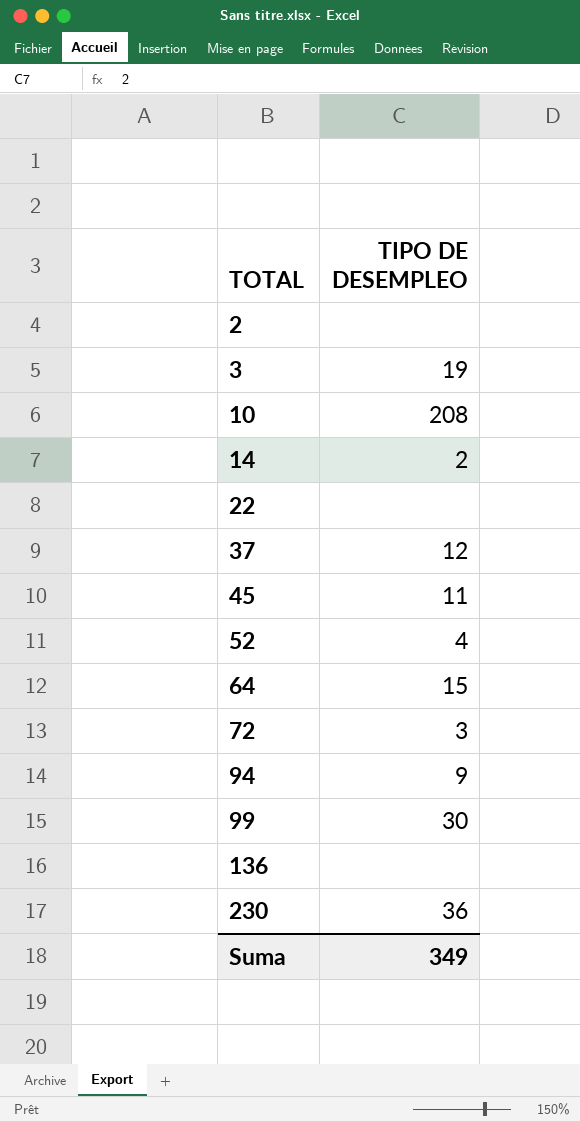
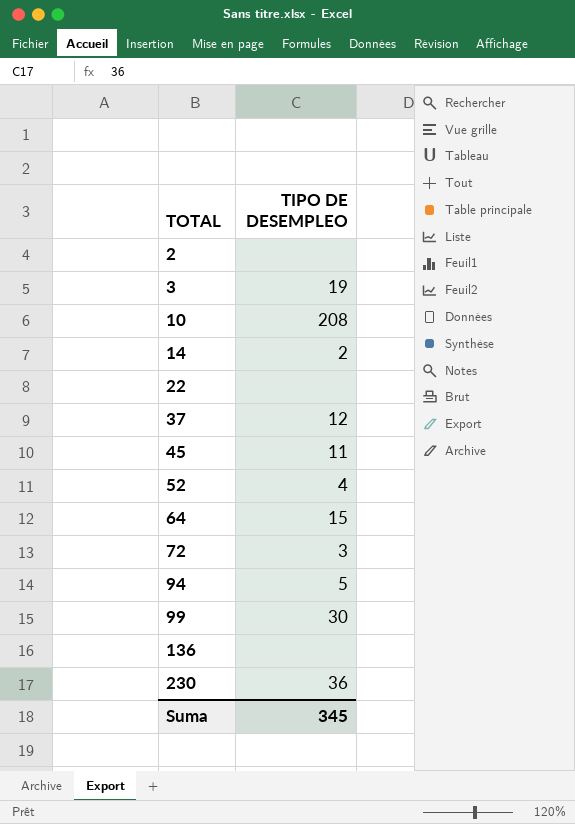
94 | TIPO DE DESEMPLEO: 9 -> 5
Suma | TIPO DE DESEMPLEO: 349 -> 345

